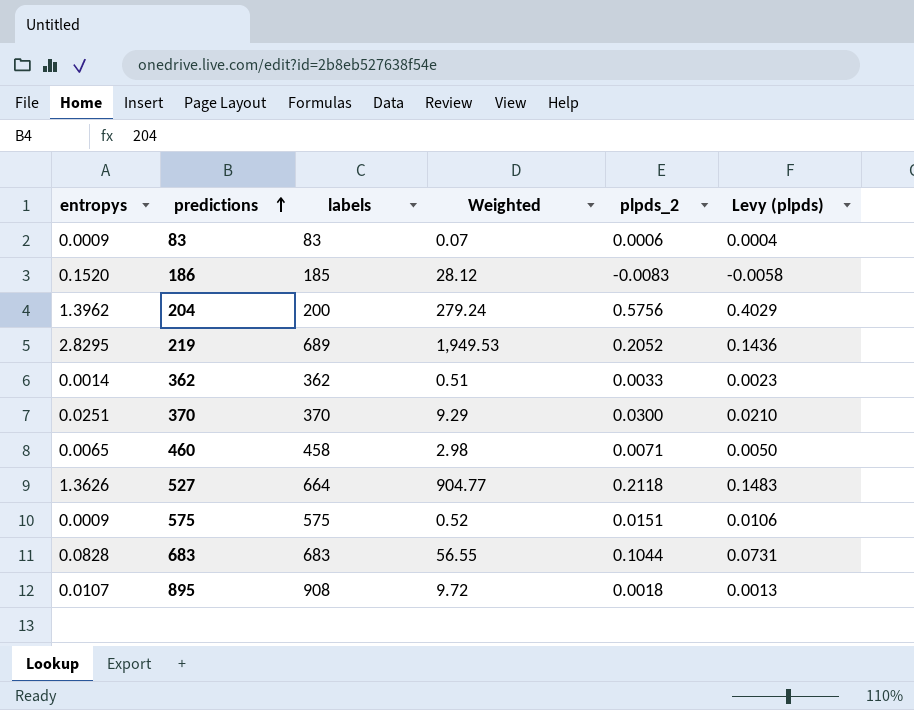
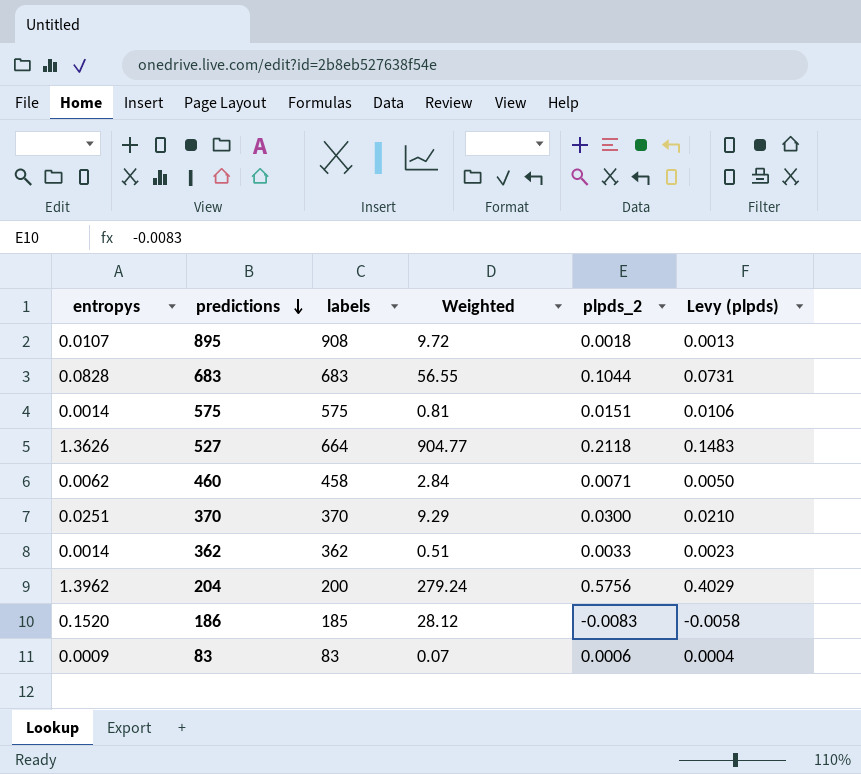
row order: predictions ascending -> predictions descending
row 219: 2.8295 | 689 | 1,949.53 | 0.2052 | 0.1436 -> none
575 | entropys: 0.0009 -> 0.0014
575 | Weighted: 0.52 -> 0.81
460 | entropys: 0.0065 -> 0.0062
460 | Weighted: 2.98 -> 2.84

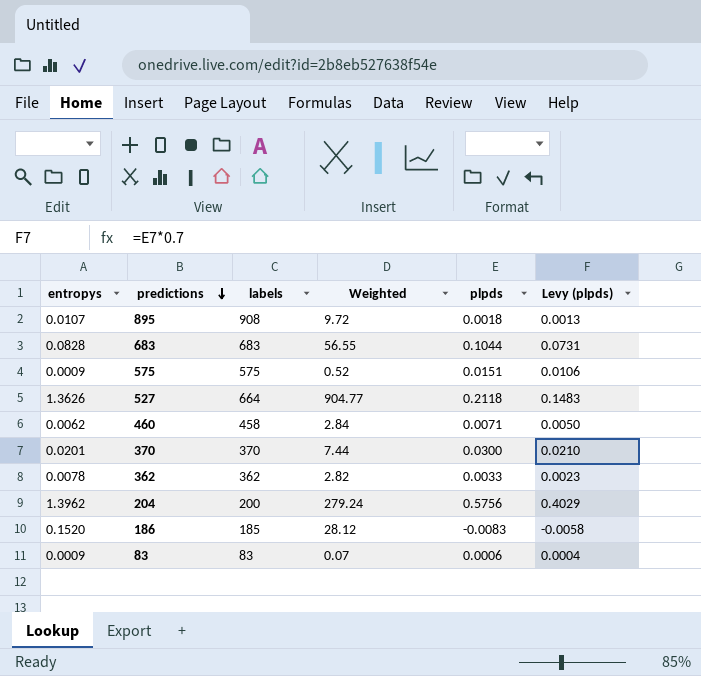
column name: plpds_2 -> plpds
575 | entropys: 0.0014 -> 0.0009
575 | Weighted: 0.81 -> 0.52
370 | entropys: 0.0251 -> 0.0201
370 | Weighted: 9.29 -> 7.44
362 | entropys: 0.0014 -> 0.0078
362 | Weighted: 0.51 -> 2.82

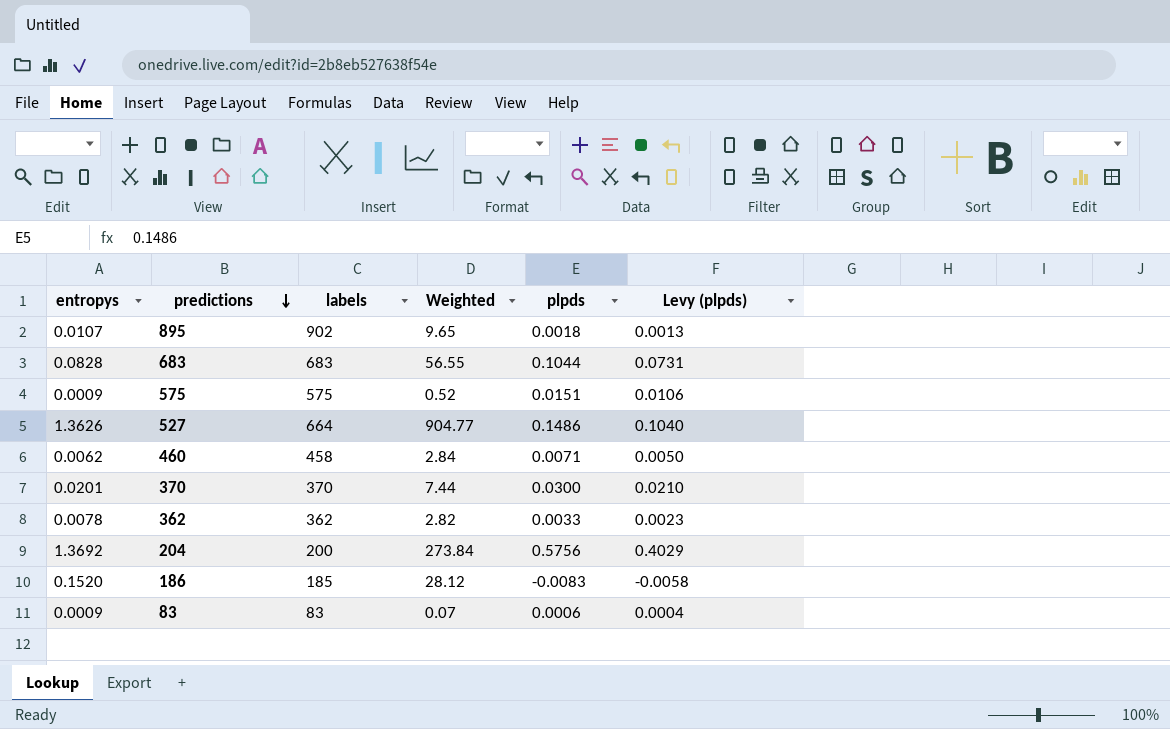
895 | labels: 908 -> 902
895 | Weighted: 9.72 -> 9.65
527 | plpds: 0.2118 -> 0.1486
527 | Levy (plpds): 0.1483 -> 0.1040
204 | entropys: 1.3962 -> 1.3692
204 | Weighted: 279.24 -> 273.84

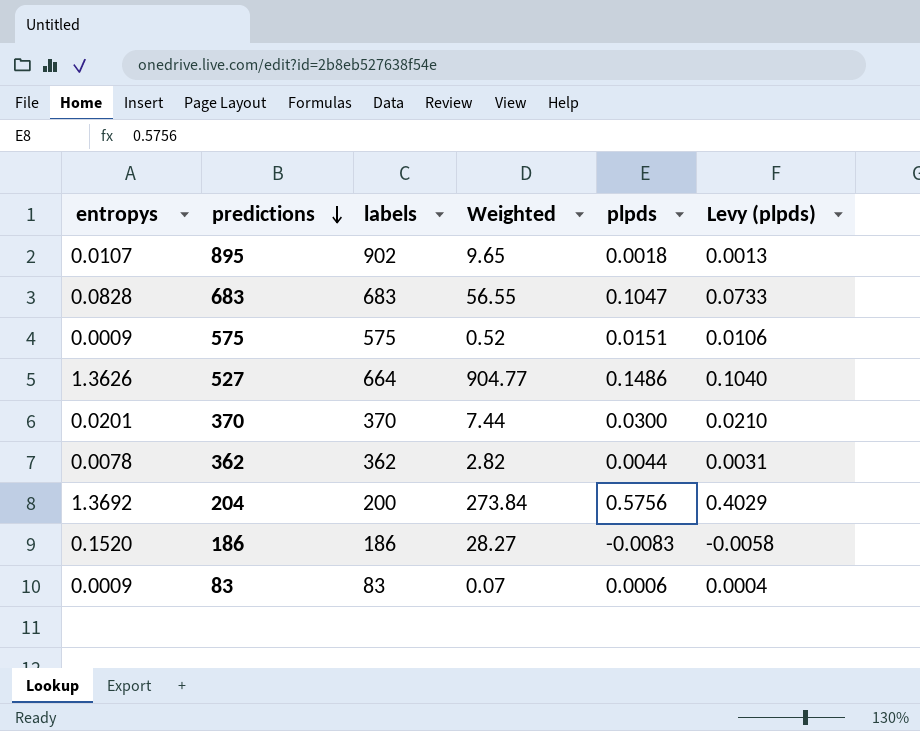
row 460: 0.0062 | 458 | 2.84 | 0.0071 | 0.0050 -> none
683 | plpds: 0.1044 -> 0.1047
683 | Levy (plpds): 0.0731 -> 0.0733
362 | plpds: 0.0033 -> 0.0044
362 | Levy (plpds): 0.0023 -> 0.0031
186 | labels: 185 -> 186
186 | Weighted: 28.12 -> 28.27

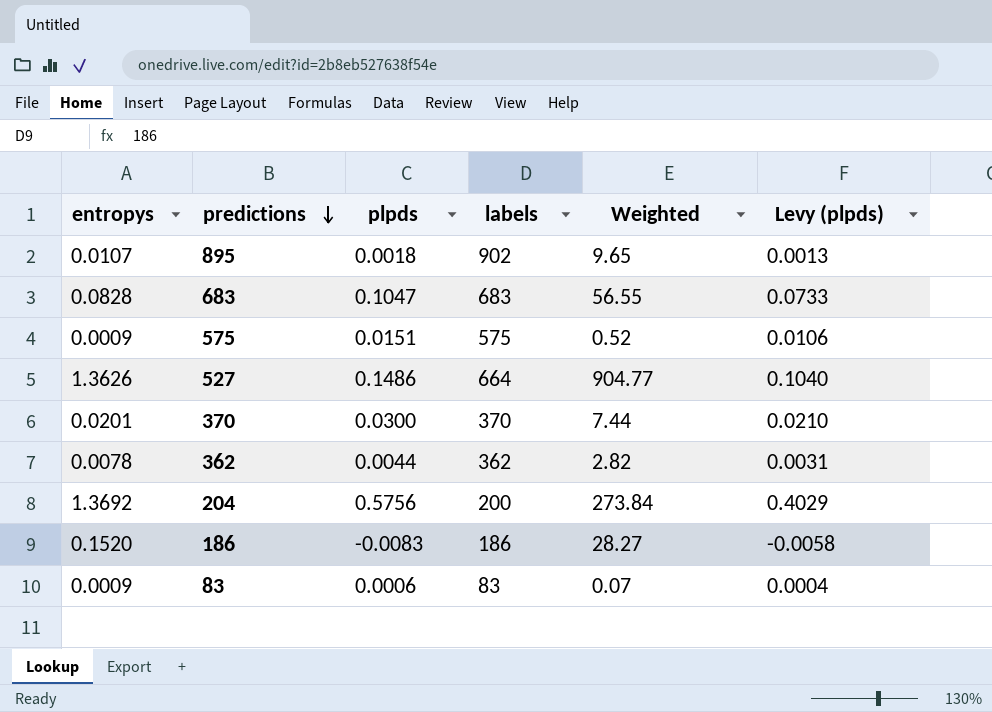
column plpds | position: 5 -> 3

